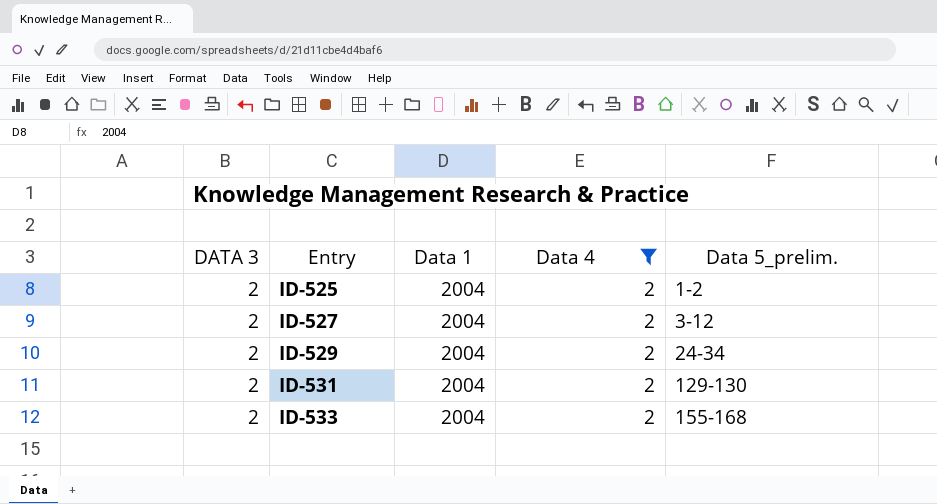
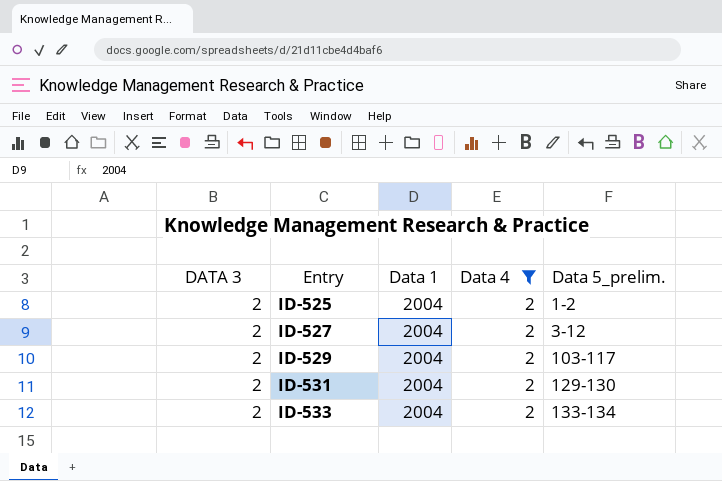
ID-529 | Data 5_prelim.: 24-34 -> 103-117
ID-533 | Data 5_prelim.: 155-168 -> 133-134

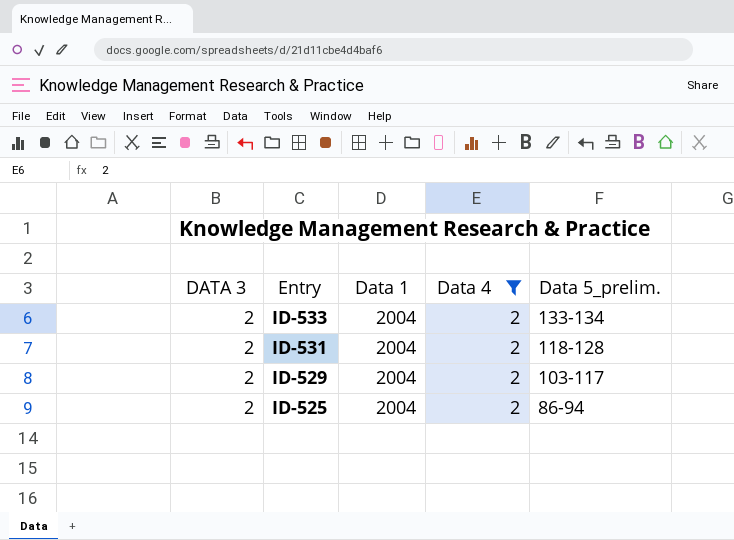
row order: Entry ascending -> Entry descending
row ID-527: 2 | 2004 | 2 | 3-12 -> none
ID-531 | Data 5_prelim.: 129-130 -> 118-128
ID-525 | Data 5_prelim.: 1-2 -> 86-94

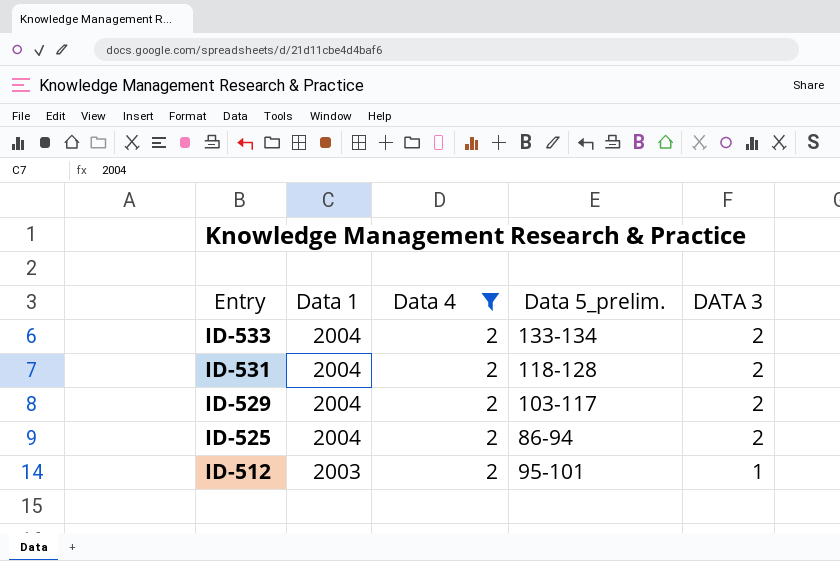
column DATA 3 | position: 1 -> 5
row ID-512: none -> 2003 | 2 | 95-101 | 1

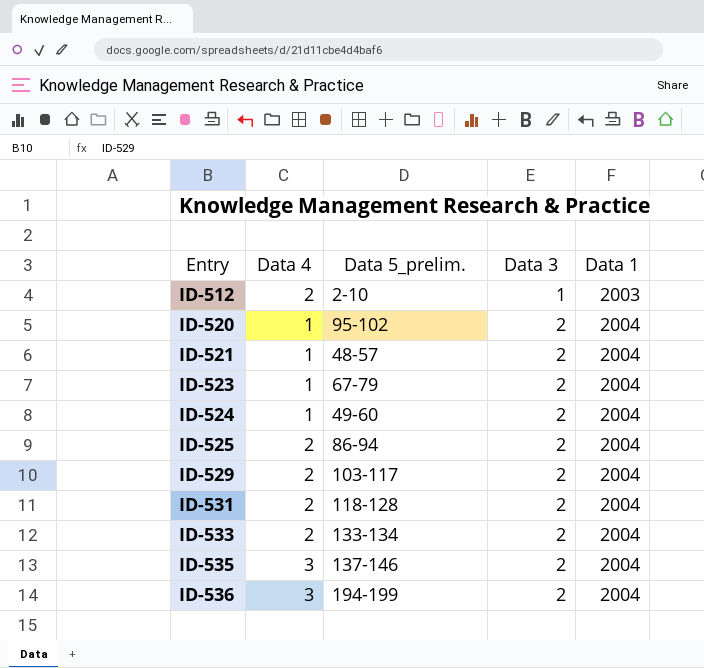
filter: Data 4 = 2 -> none
row order: Entry descending -> Entry ascending
column name: DATA 3 -> Data 3
column Data 1 | position: 2 -> 5
ID-512 | Data 5_prelim.: 95-101 -> 2-10

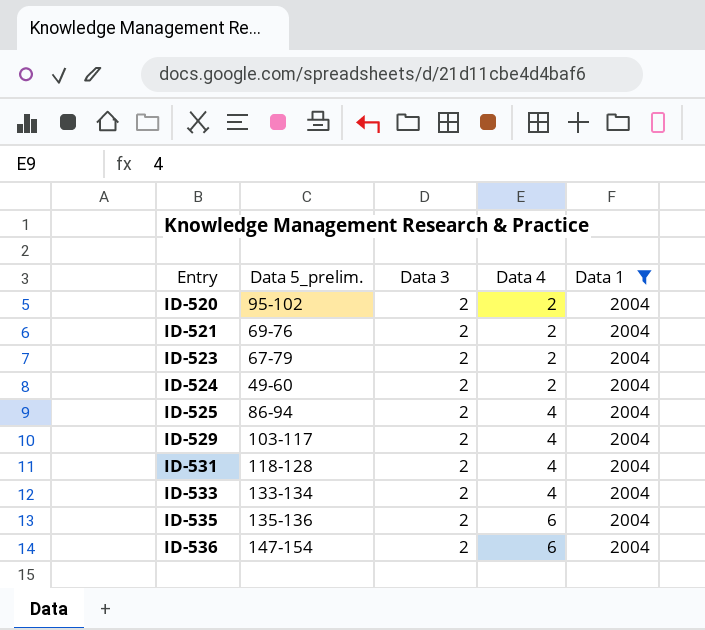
filter: none -> Data 1 = 2004
column Data 4 | position: 2 -> 4
ID-520 | Data 4: 1 -> 2
ID-521 | Data 5_prelim.: 48-57 -> 69-76
ID-521 | Data 4: 1 -> 2
ID-523 | Data 4: 1 -> 2
ID-524 | Data 4: 1 -> 2
ID-525 | Data 4: 2 -> 4
ID-529 | Data 4: 2 -> 4
ID-531 | Data 4: 2 -> 4
ID-533 | Data 4: 2 -> 4
ID-535 | Data 5_prelim.: 137-146 -> 135-136
ID-535 | Data 4: 3 -> 6
ID-536 | Data 5_prelim.: 194-199 -> 147-154
ID-536 | Data 4: 3 -> 6

